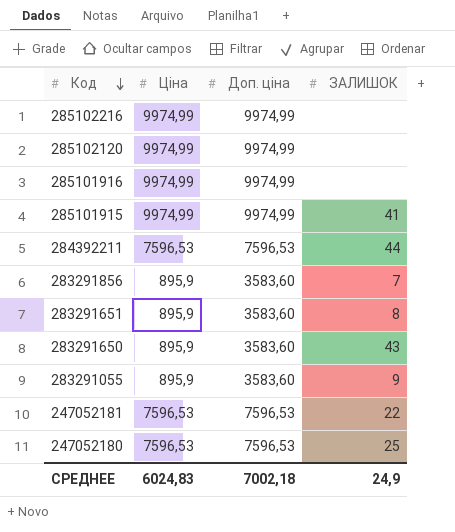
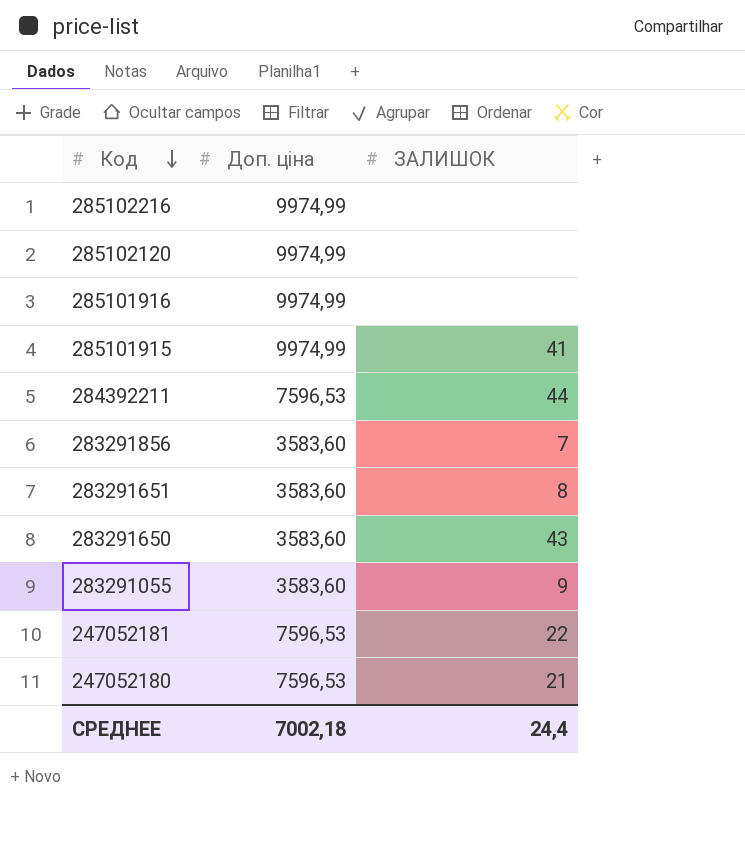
column Ціна | position: 2 -> none
247052180 | ЗАЛИШОК: 25 -> 21
СРЕДНЕЕ | ЗАЛИШОК: 24,9 -> 24,4

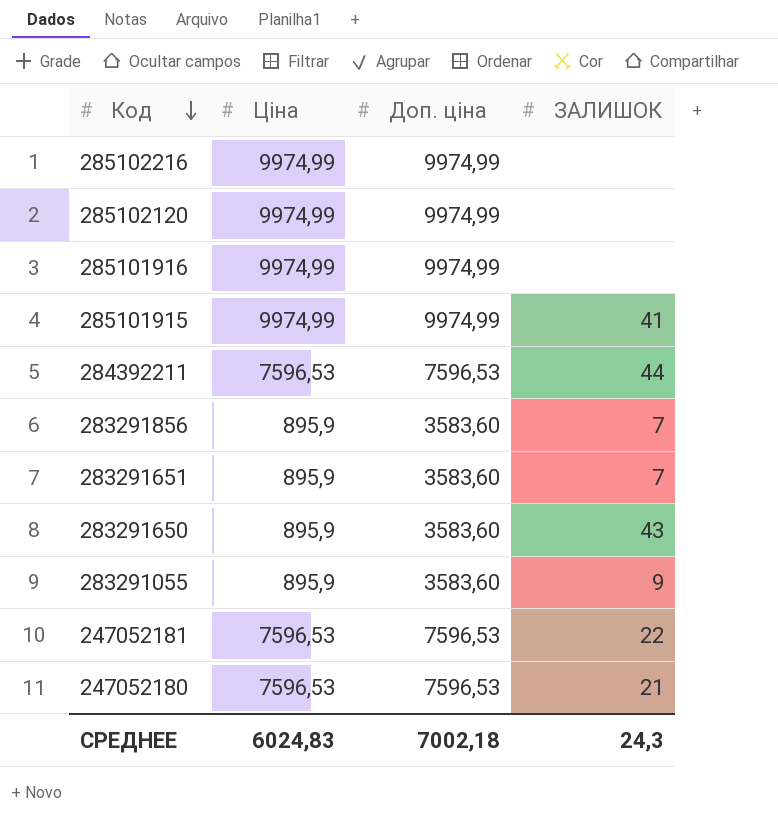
column Ціна | position: none -> 2
283291651 | ЗАЛИШОК: 8 -> 7
СРЕДНЕЕ | ЗАЛИШОК: 24,4 -> 24,3

